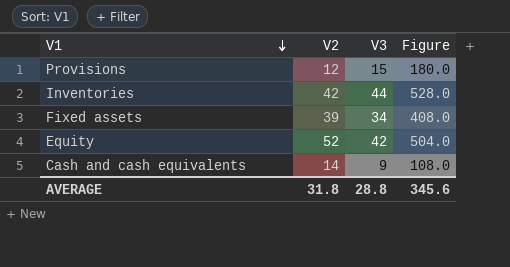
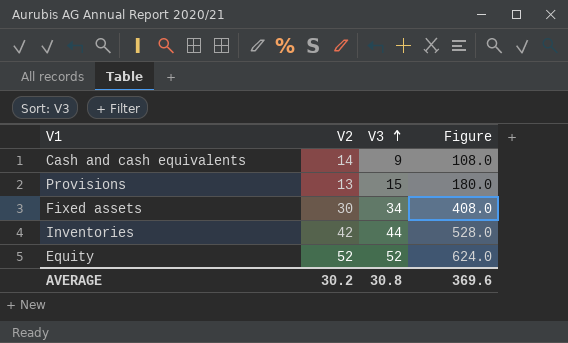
row order: V1 descending -> V3 ascending
Provisions | V2: 12 -> 13
Fixed assets | V2: 39 -> 30
Equity | V3: 42 -> 52
Equity | Figure: 504.0 -> 624.0
AVERAGE | V2: 31.8 -> 30.2
AVERAGE | V3: 28.8 -> 30.8
AVERAGE | Figure: 345.6 -> 369.6

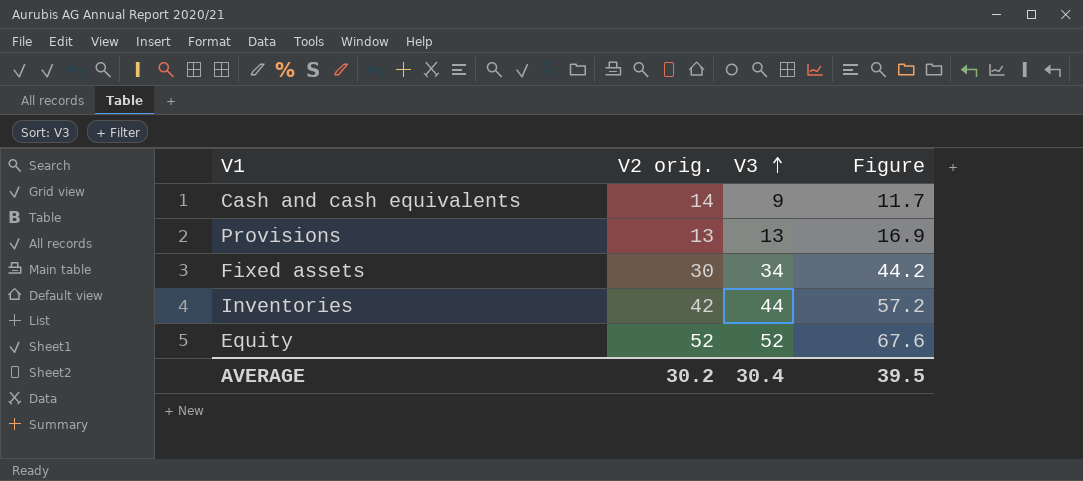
column name: V2 -> V2 orig.
column Figure | formula: [V3] * 12 -> [V3] * 1.3
Provisions | V3: 15 -> 13
AVERAGE | V3: 30.8 -> 30.4
AVERAGE | Figure: 369.6 -> 39.5

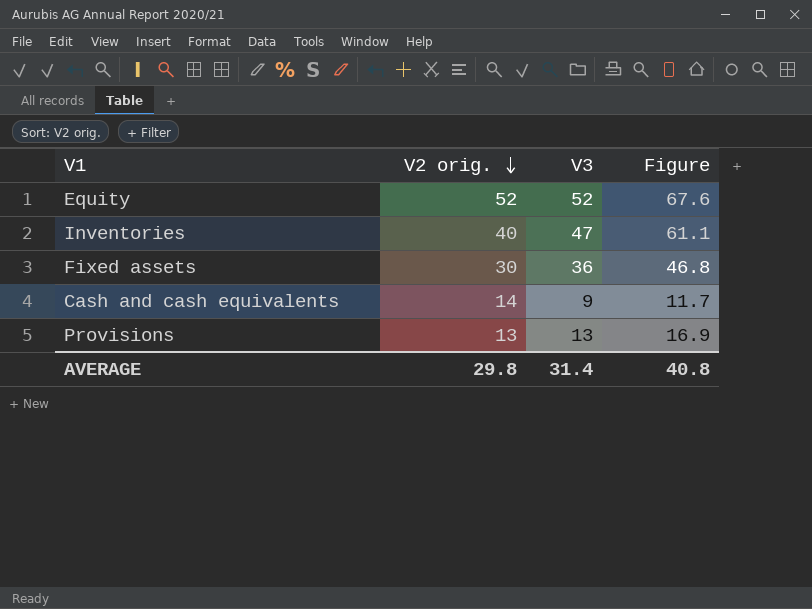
row order: V3 ascending -> V2 orig. descending
Inventories | V2 orig.: 42 -> 40
Inventories | V3: 44 -> 47
Inventories | Figure: 57.2 -> 61.1
Fixed assets | V3: 34 -> 36
Fixed assets | Figure: 44.2 -> 46.8
AVERAGE | V2 orig.: 30.2 -> 29.8
AVERAGE | V3: 30.4 -> 31.4
AVERAGE | Figure: 39.5 -> 40.8

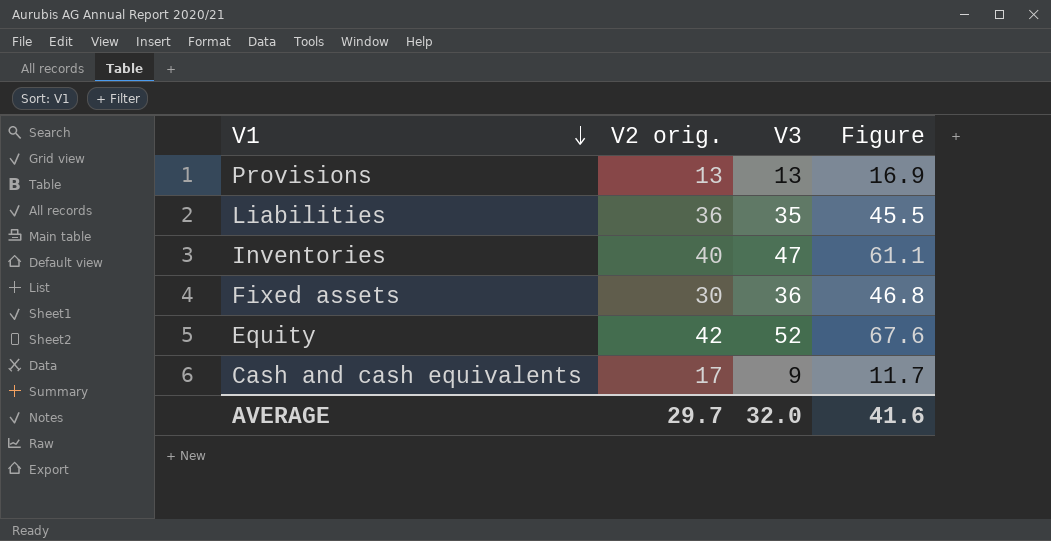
row order: V2 orig. descending -> V1 descending
row Liabilities: none -> 36 | 35 | 45.5
Equity | V2 orig.: 52 -> 42
Cash and cash equivalents | V2 orig.: 14 -> 17
AVERAGE | V2 orig.: 29.8 -> 29.7
AVERAGE | V3: 31.4 -> 32.0
AVERAGE | Figure: 40.8 -> 41.6

